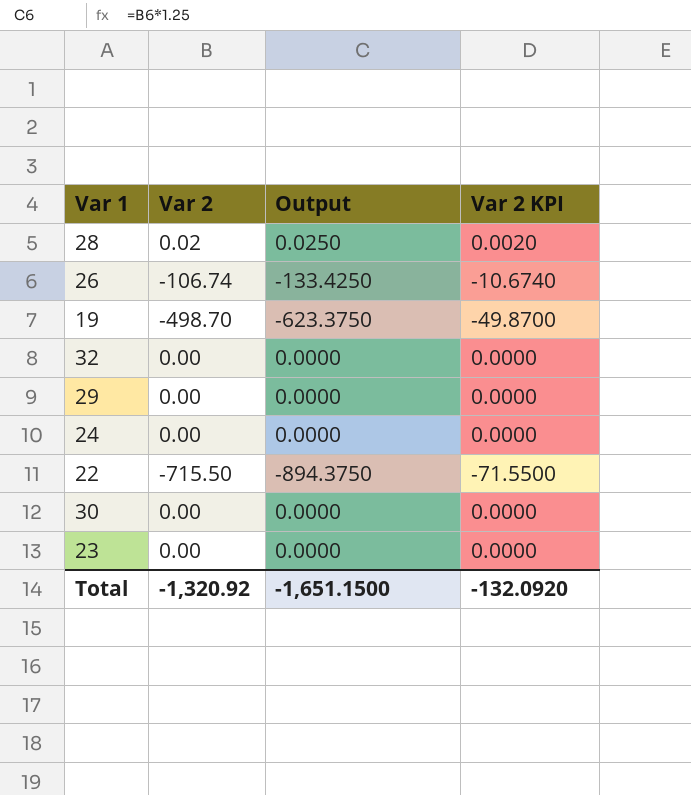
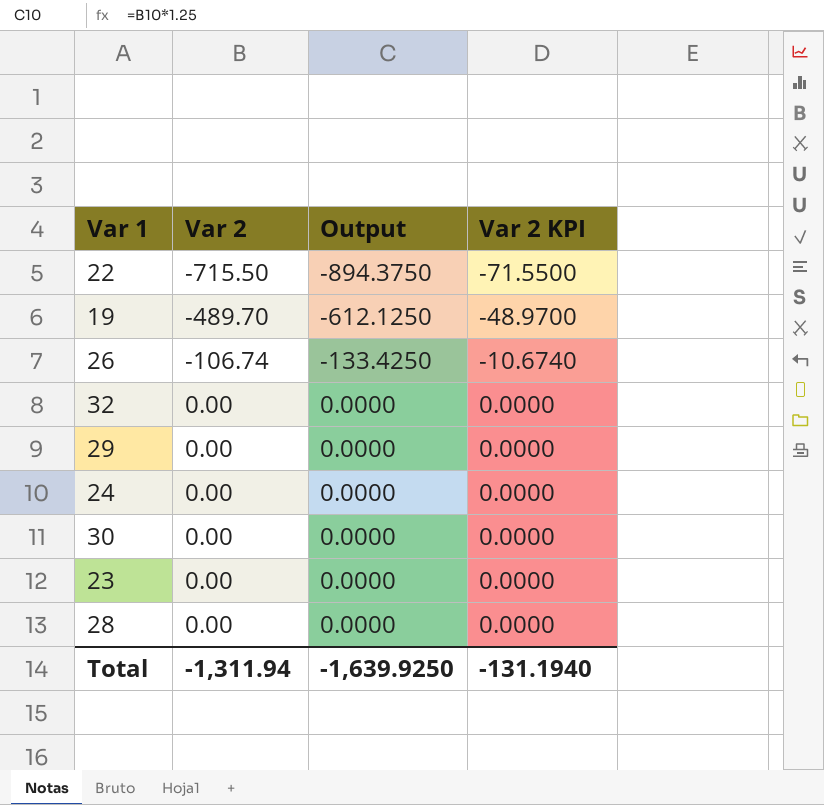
row order: none -> Var 2 ascending
19 | Var 2: -498.70 -> -489.70
19 | Output: -623.3750 -> -612.1250
19 | Var 2 KPI: -49.8700 -> -48.9700
28 | Var 2: 0.02 -> 0.00
28 | Output: 0.0250 -> 0.0000
28 | Var 2 KPI: 0.0020 -> 0.0000
Total | Var 2: -1,320.92 -> -1,311.94
Total | Output: -1,651.1500 -> -1,639.9250
Total | Var 2 KPI: -132.0920 -> -131.1940

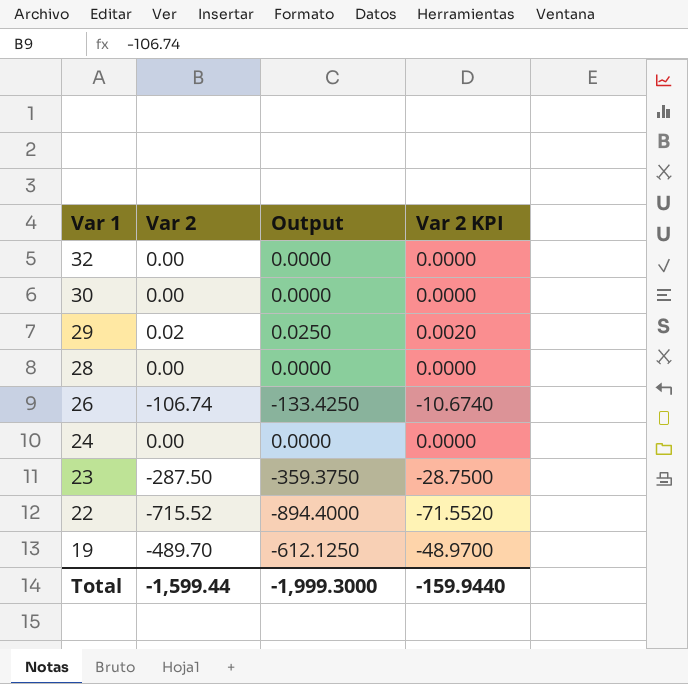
row order: Var 2 ascending -> Var 1 descending
29 | Var 2: 0.00 -> 0.02
29 | Output: 0.0000 -> 0.0250
29 | Var 2 KPI: 0.0000 -> 0.0020
23 | Var 2: 0.00 -> -287.50
23 | Output: 0.0000 -> -359.3750
23 | Var 2 KPI: 0.0000 -> -28.7500
22 | Var 2: -715.50 -> -715.52
22 | Output: -894.3750 -> -894.4000
22 | Var 2 KPI: -71.5500 -> -71.5520
Total | Var 2: -1,311.94 -> -1,599.44
Total | Output: -1,639.9250 -> -1,999.3000
Total | Var 2 KPI: -131.1940 -> -159.9440

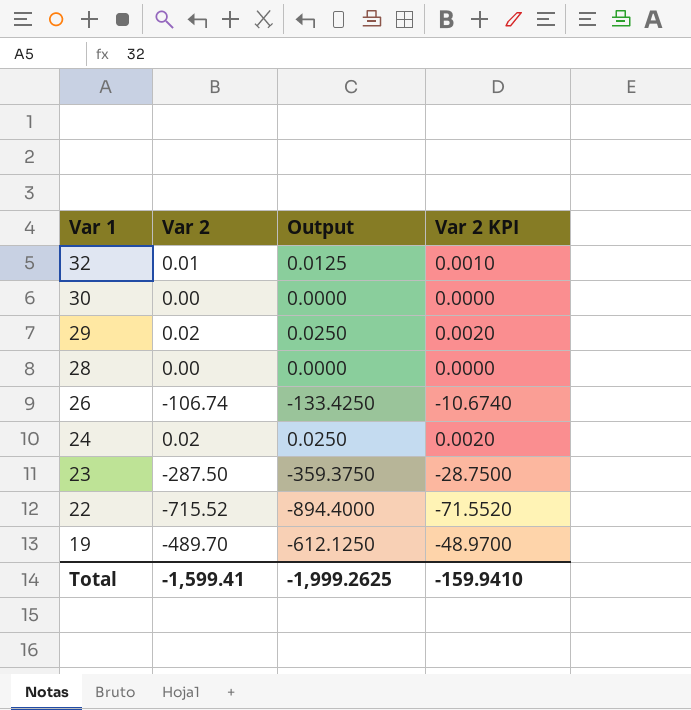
32 | Var 2: 0.00 -> 0.01
32 | Output: 0.0000 -> 0.0125
32 | Var 2 KPI: 0.0000 -> 0.0010
24 | Var 2: 0.00 -> 0.02
24 | Output: 0.0000 -> 0.0250
24 | Var 2 KPI: 0.0000 -> 0.0020
Total | Var 2: -1,599.44 -> -1,599.41
Total | Output: -1,999.3000 -> -1,999.2625
Total | Var 2 KPI: -159.9440 -> -159.9410

